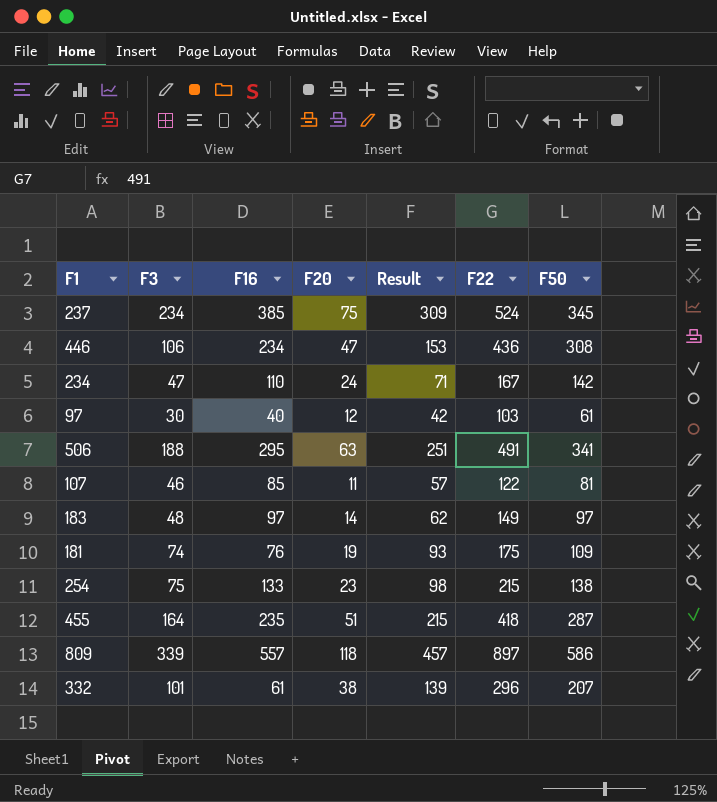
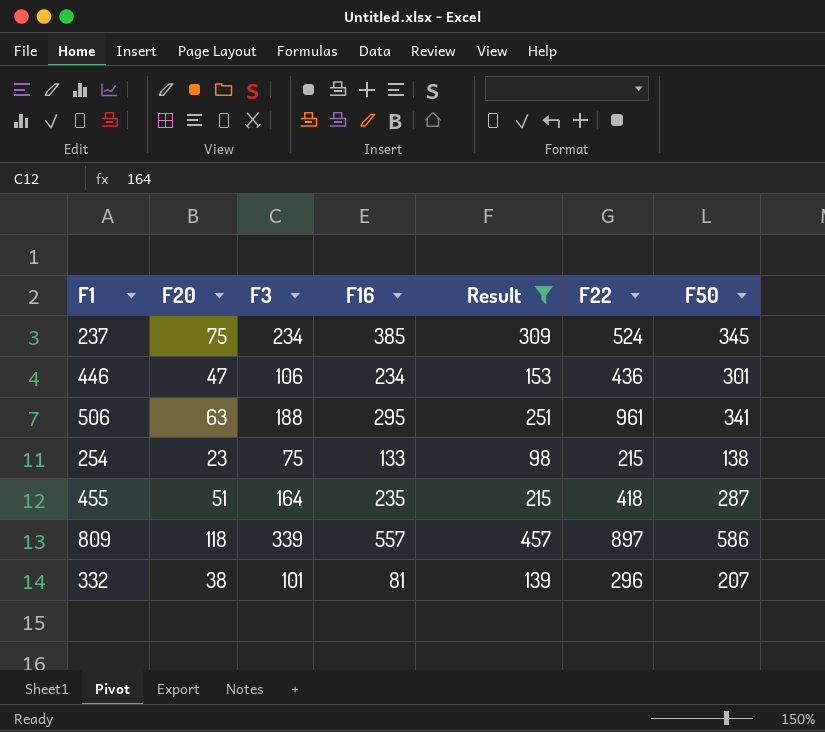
filter: none -> Result >= 98
column F20 | position: 4 -> 2
446 | F50: 308 -> 301
506 | F22: 491 -> 961
332 | F16: 61 -> 81

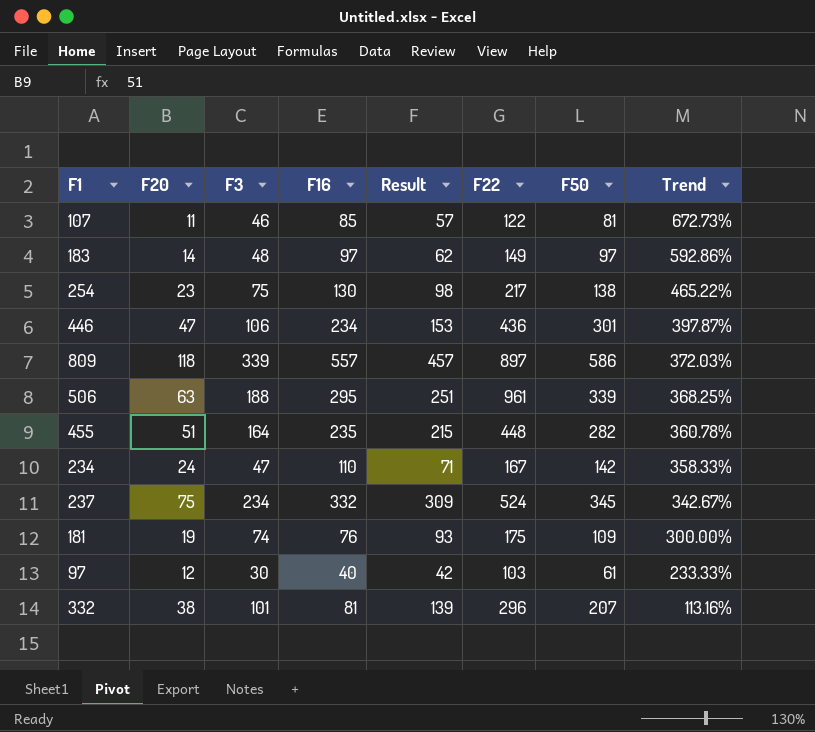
filter: Result >= 98 -> none
row order: none -> Trend descending
column Trend | formula: none -> ([F16] - [F20]) / [F20]
254 | F16: 133 -> 130
254 | F22: 215 -> 217
506 | F50: 341 -> 339
455 | F22: 418 -> 448
455 | F50: 287 -> 282
237 | F16: 385 -> 332

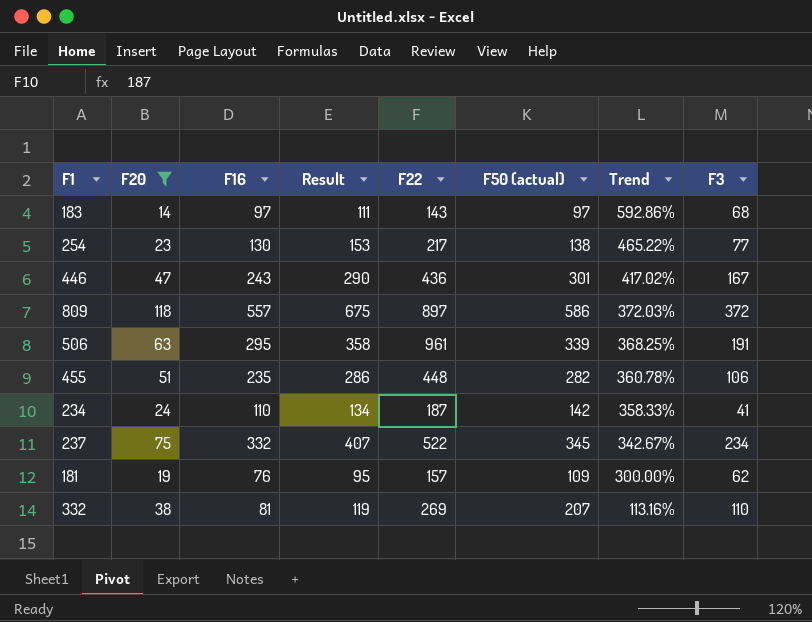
filter: none -> F20 >= 14
column Result | formula: [F20] + [F3] -> [F20] + [F16]
column name: F50 -> F50 (actual)
column F3 | position: 3 -> 8
183 | F22: 149 -> 143
183 | F3: 48 -> 68
254 | F3: 75 -> 77
446 | F16: 234 -> 243
446 | Trend: 397.87% -> 417.02%
446 | F3: 106 -> 167
809 | F3: 339 -> 372
506 | F3: 188 -> 191
455 | F3: 164 -> 106
234 | F22: 167 -> 187
234 | F3: 47 -> 41
237 | F22: 524 -> 522
181 | F22: 175 -> 157
181 | F3: 74 -> 62
332 | F22: 296 -> 269
332 | F3: 101 -> 110

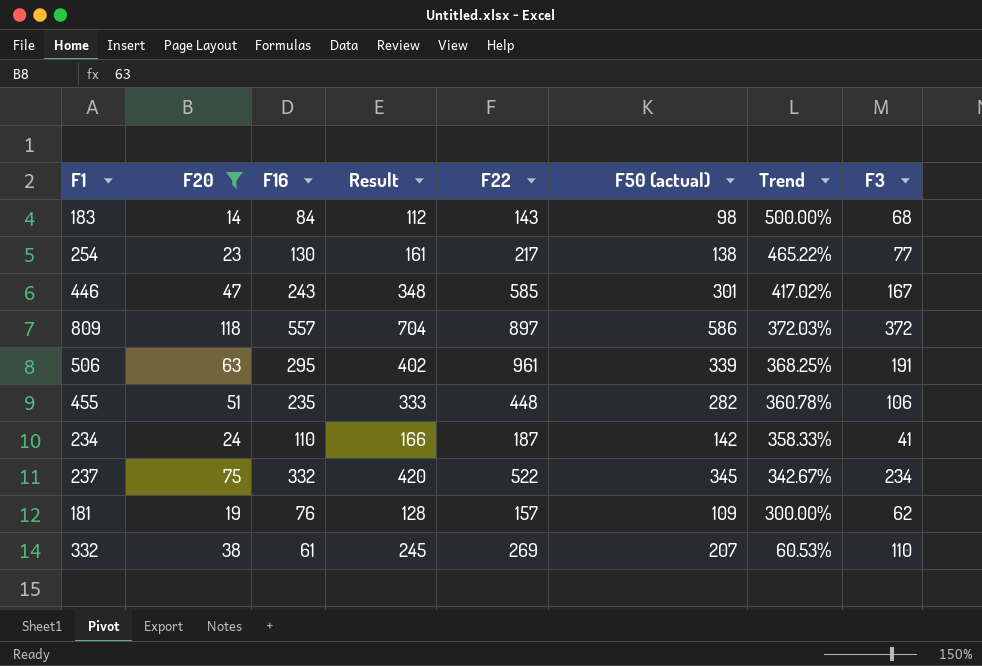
column Result | formula: [F20] + [F16] -> [F20] + [F50 (actual)]
183 | F16: 97 -> 84
183 | F50 (actual): 97 -> 98
183 | Trend: 592.86% -> 500.00%
446 | F22: 436 -> 585
332 | F16: 81 -> 61
332 | Trend: 113.16% -> 60.53%

